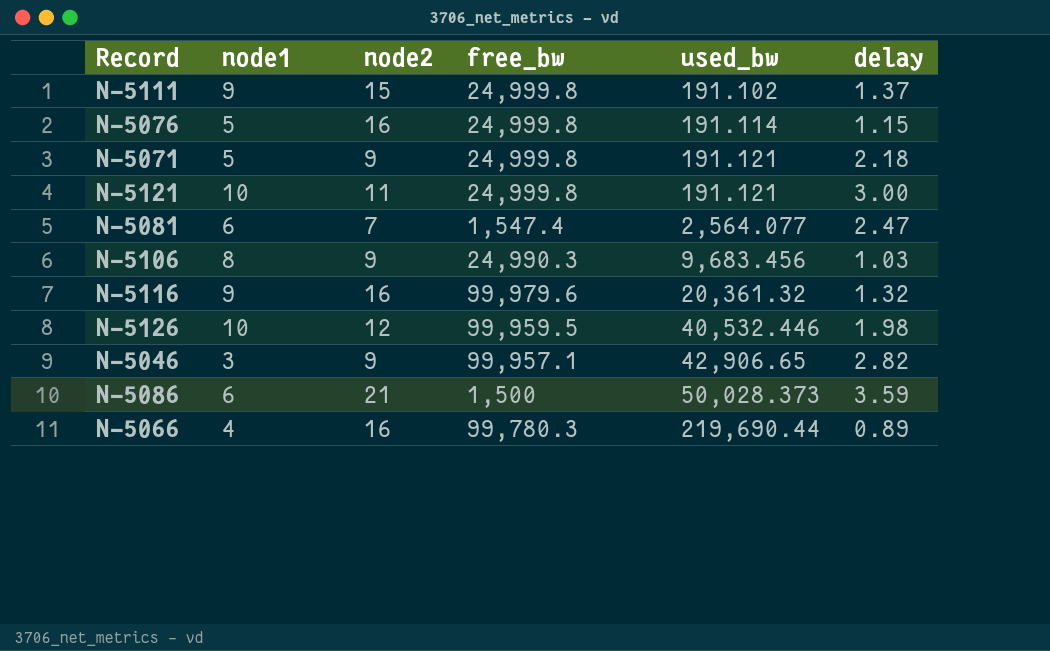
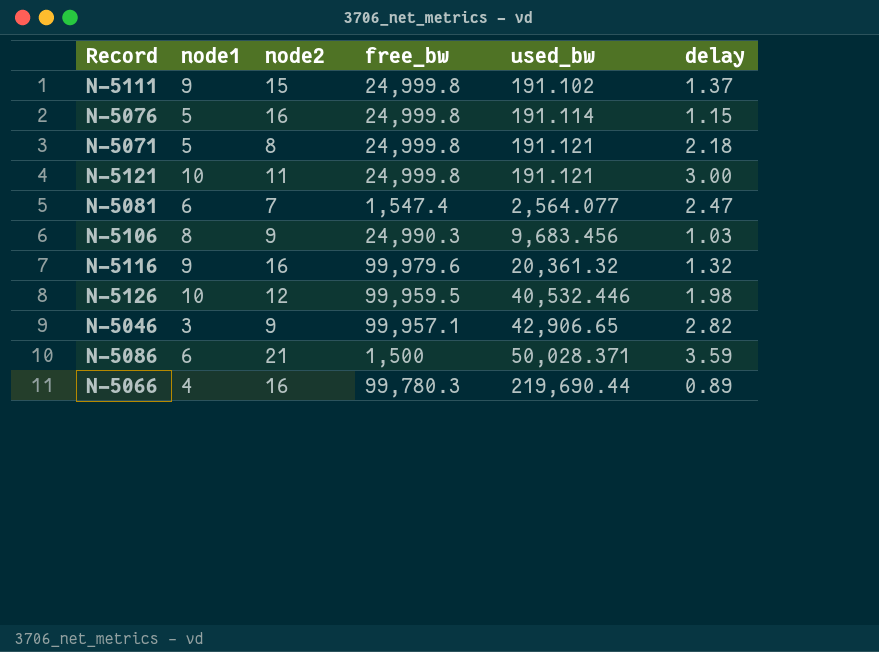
N-5071 | node2: 9 -> 8
N-5086 | used_bw: 50,028.373 -> 50,028.371

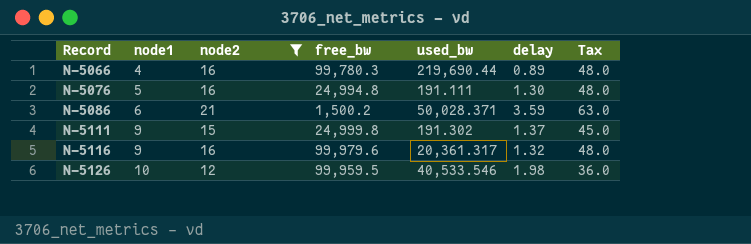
filter: none -> node2 >= 12
row order: used_bw ascending -> Record ascending
column Tax | formula: none -> [node2] * 3
N-5076 | free_bw: 24,999.8 -> 24,994.8
N-5076 | used_bw: 191.114 -> 191.111
N-5076 | delay: 1.15 -> 1.30
N-5086 | free_bw: 1,500 -> 1,500.2
N-5111 | used_bw: 191.102 -> 191.302
N-5116 | used_bw: 20,361.32 -> 20,361.317
N-5126 | used_bw: 40,532.446 -> 40,533.546

